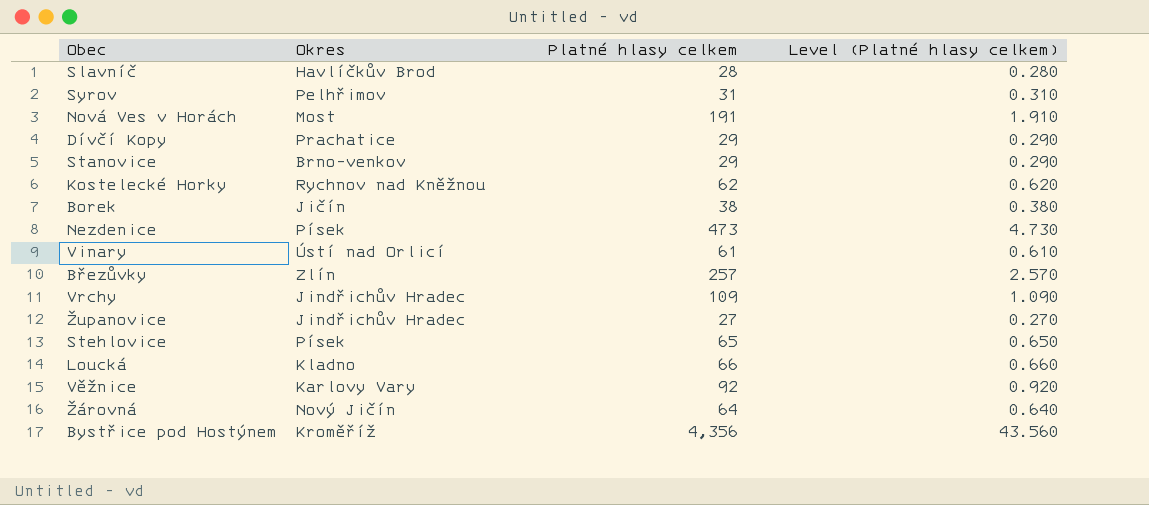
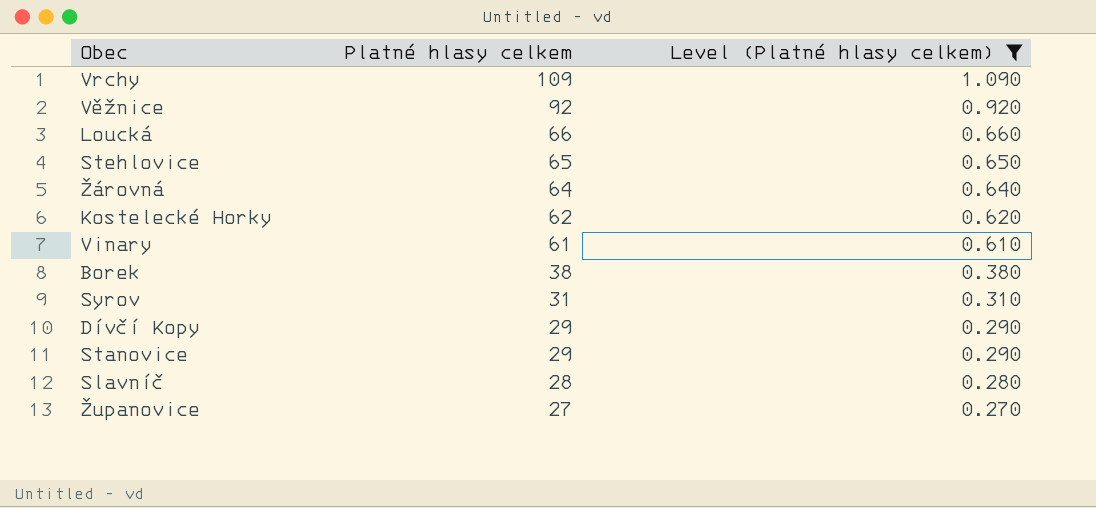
filter: none -> Level (Platné hlasy celkem) <= 1.090
row order: none -> Platné hlasy celkem descending
column Okres | position: 2 -> none

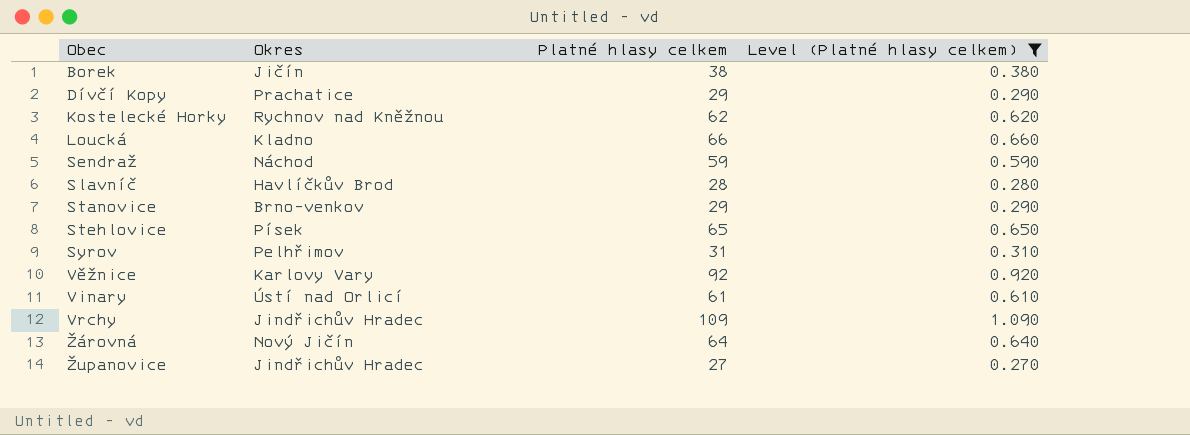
row order: Platné hlasy celkem descending -> Obec ascending
column Okres | position: none -> 2
row Sendraž: none -> Náchod | 59 | 0.590

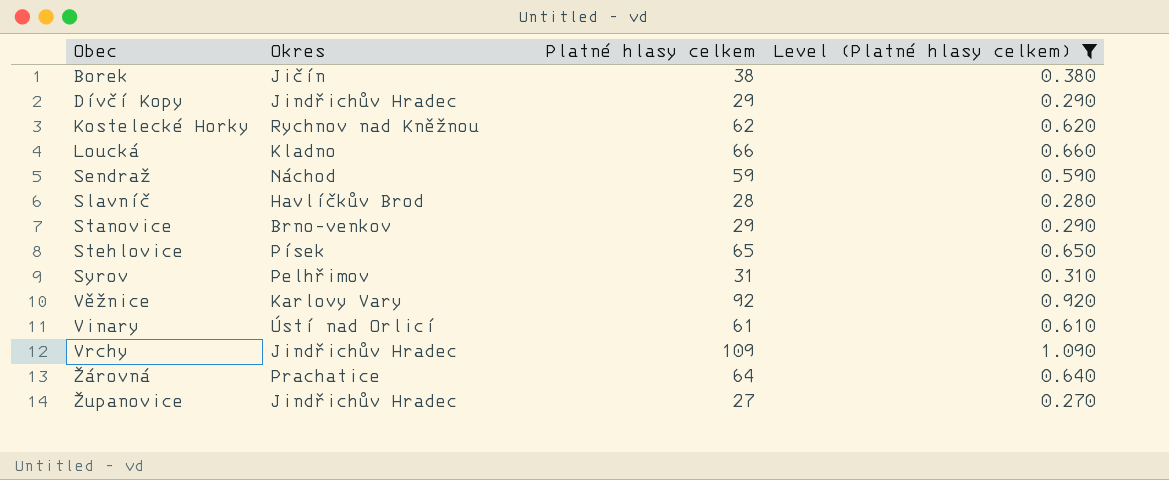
Dívčí Kopy | Okres: Prachatice -> Jindřichův Hradec
Žárovná | Okres: Nový Jičín -> Prachatice

